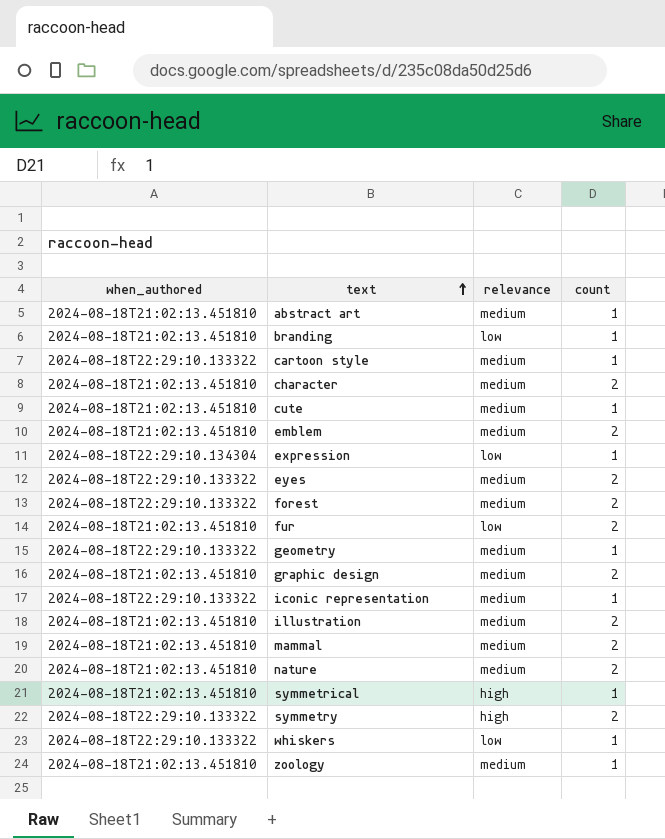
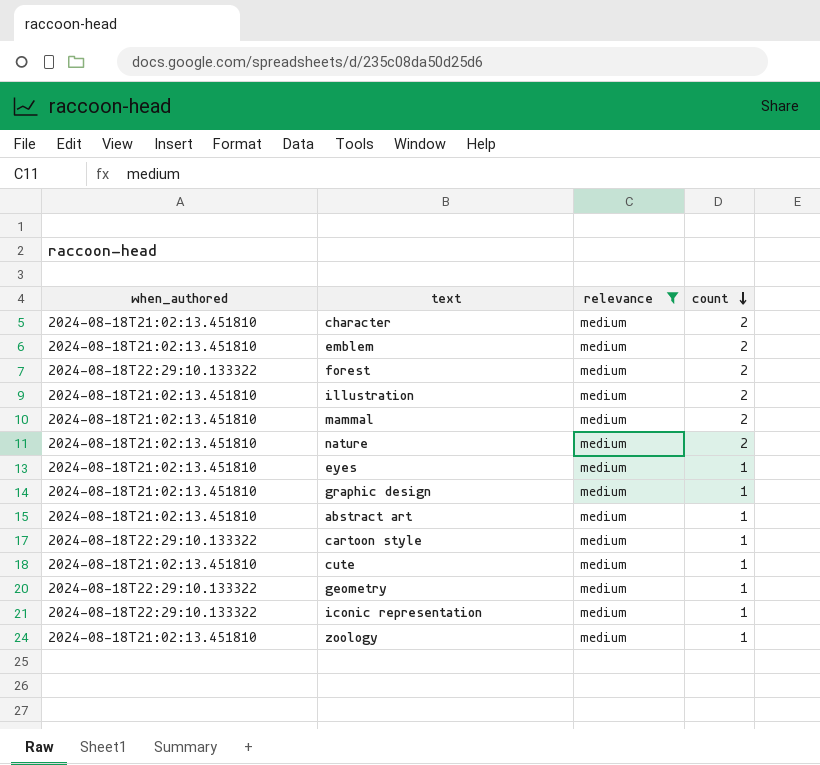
filter: none -> relevance = medium
row order: text ascending -> count descending
eyes | when_authored: 2024-08-18T22:29:10.133322 -> 2024-08-18T21:02:13.451810
eyes | count: 2 -> 1
graphic design | count: 2 -> 1

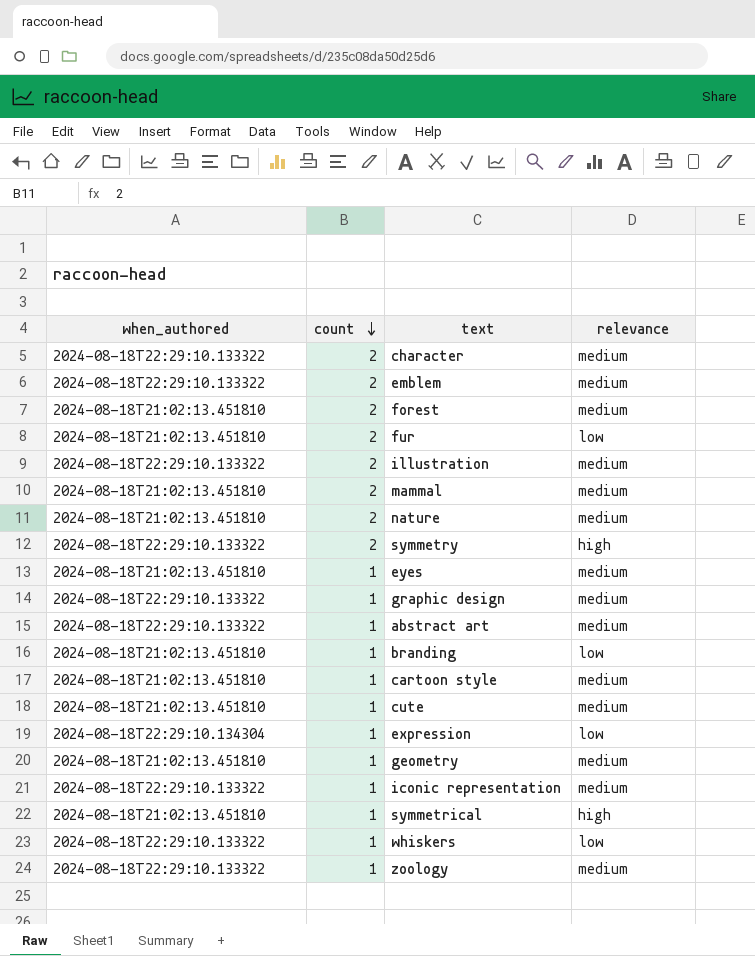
filter: relevance = medium -> none
column count | position: 4 -> 2
character | when_authored: 2024-08-18T21:02:13.451810 -> 2024-08-18T22:29:10.133322
emblem | when_authored: 2024-08-18T21:02:13.451810 -> 2024-08-18T22:29:10.133322
forest | when_authored: 2024-08-18T22:29:10.133322 -> 2024-08-18T21:02:13.451810
illustration | when_authored: 2024-08-18T21:02:13.451810 -> 2024-08-18T22:29:10.133322
graphic design | when_authored: 2024-08-18T21:02:13.451810 -> 2024-08-18T22:29:10.133322
abstract art | when_authored: 2024-08-18T21:02:13.451810 -> 2024-08-18T22:29:10.133322
cartoon style | when_authored: 2024-08-18T22:29:10.133322 -> 2024-08-18T21:02:13.451810
geometry | when_authored: 2024-08-18T22:29:10.133322 -> 2024-08-18T21:02:13.451810
zoology | when_authored: 2024-08-18T21:02:13.451810 -> 2024-08-18T22:29:10.133322

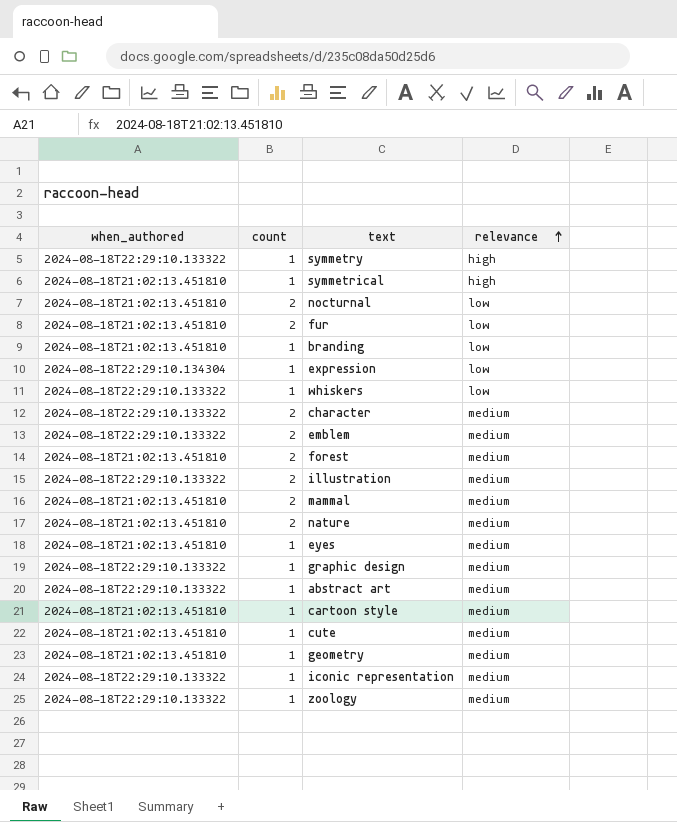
row order: count descending -> relevance ascending
symmetry | count: 2 -> 1
row nocturnal: none -> 2024-08-18T21:02:13.451810 | 2 | low

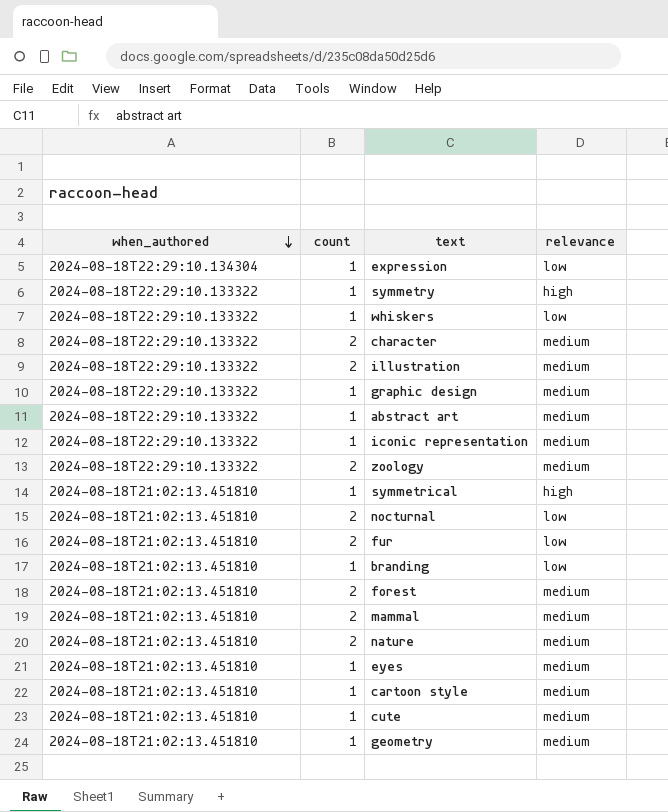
row order: relevance ascending -> when_authored descending
row emblem: 2024-08-18T22:29:10.133322 | 2 | medium -> none
zoology | count: 1 -> 2

